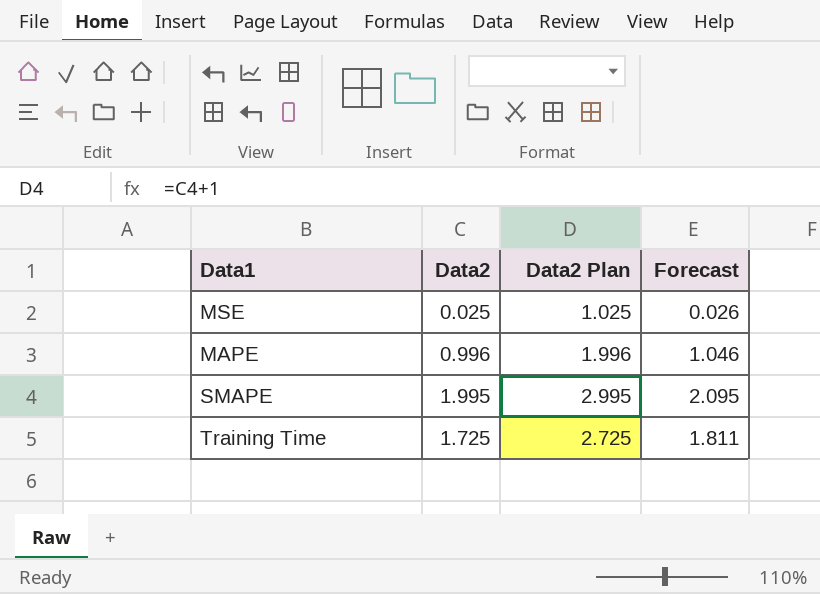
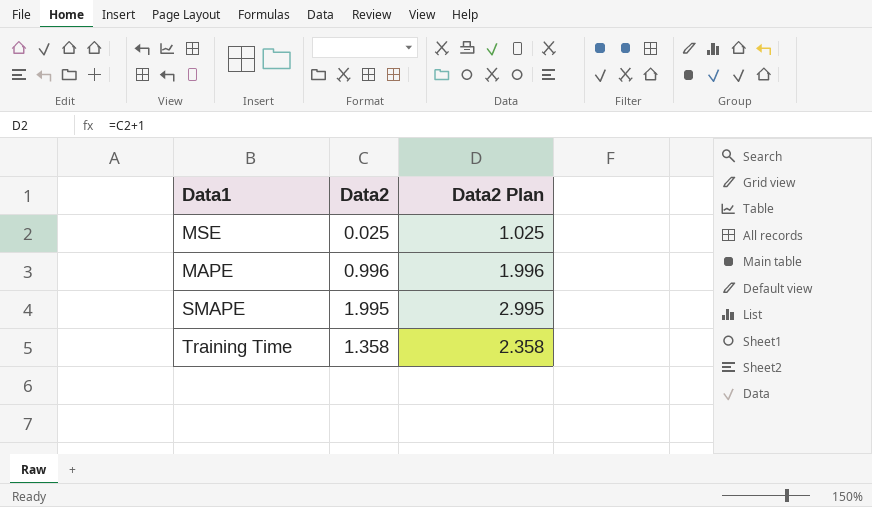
column Forecast | formula: [Data2] * 1.05 -> none
Training Time | Data2: 1.725 -> 1.358
Training Time | Data2 Plan: 2.725 -> 2.358

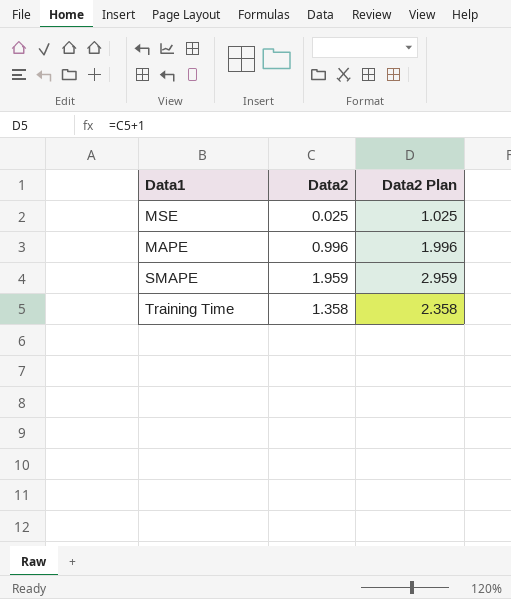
SMAPE | Data2: 1.995 -> 1.959
SMAPE | Data2 Plan: 2.995 -> 2.959

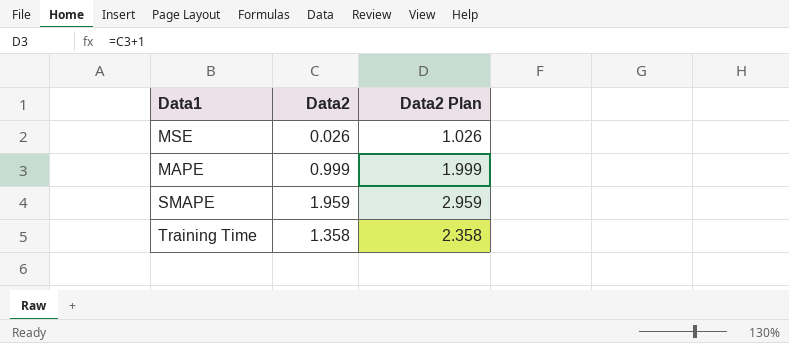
MSE | Data2: 0.025 -> 0.026
MSE | Data2 Plan: 1.025 -> 1.026
MAPE | Data2: 0.996 -> 0.999
MAPE | Data2 Plan: 1.996 -> 1.999

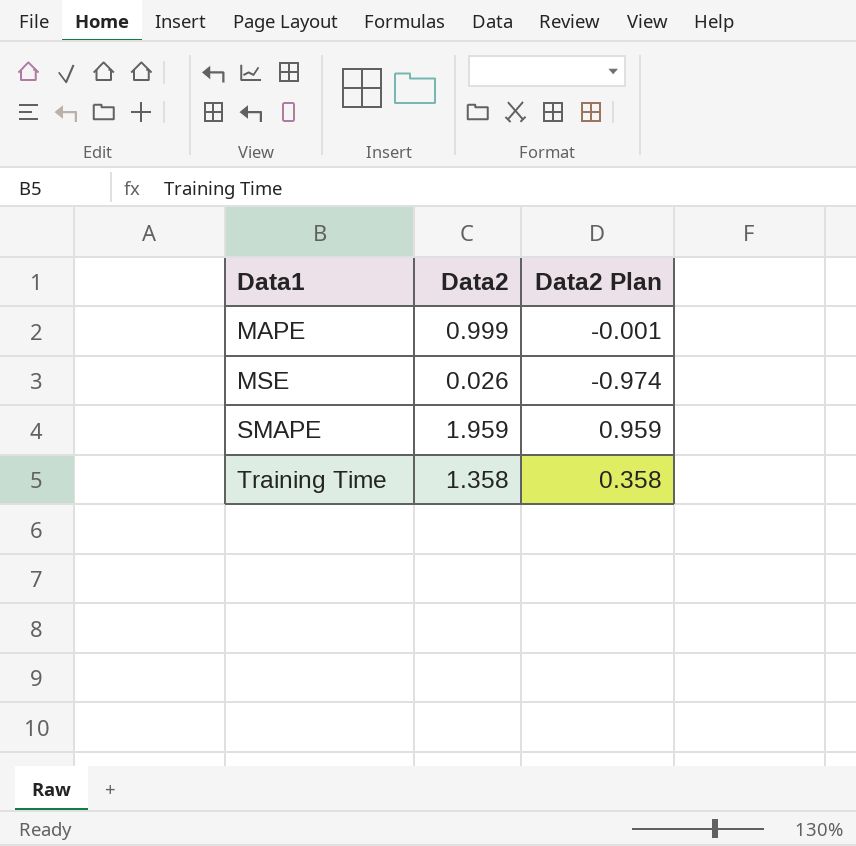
row order: none -> Data1 ascending
column Data2 Plan | formula: [Data2] + 1 -> [Data2] - 1

